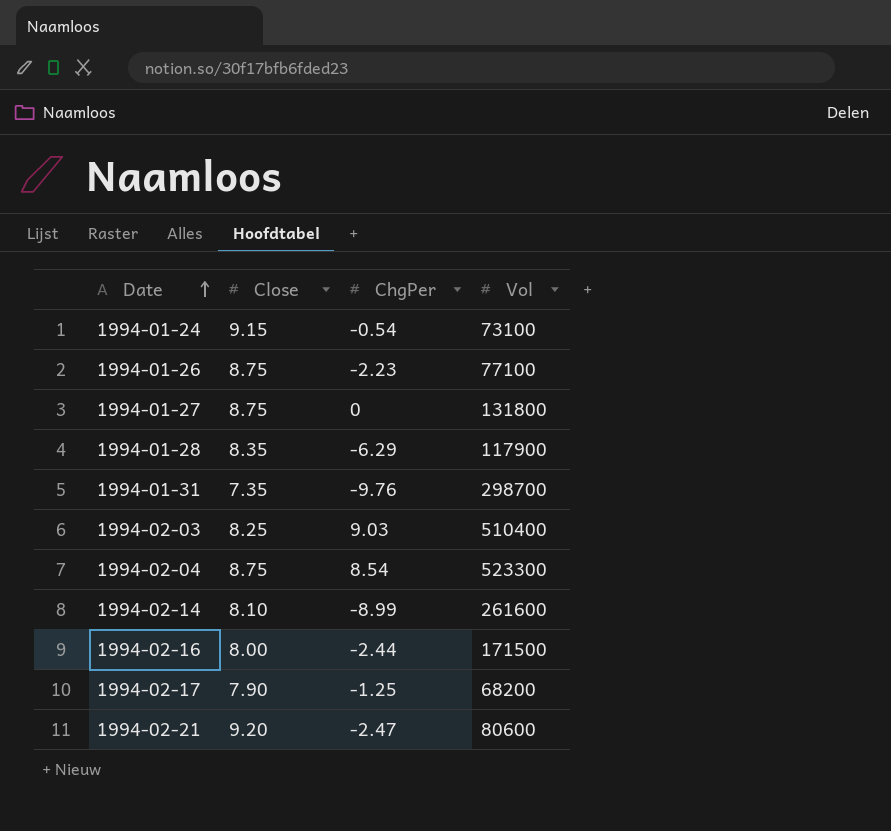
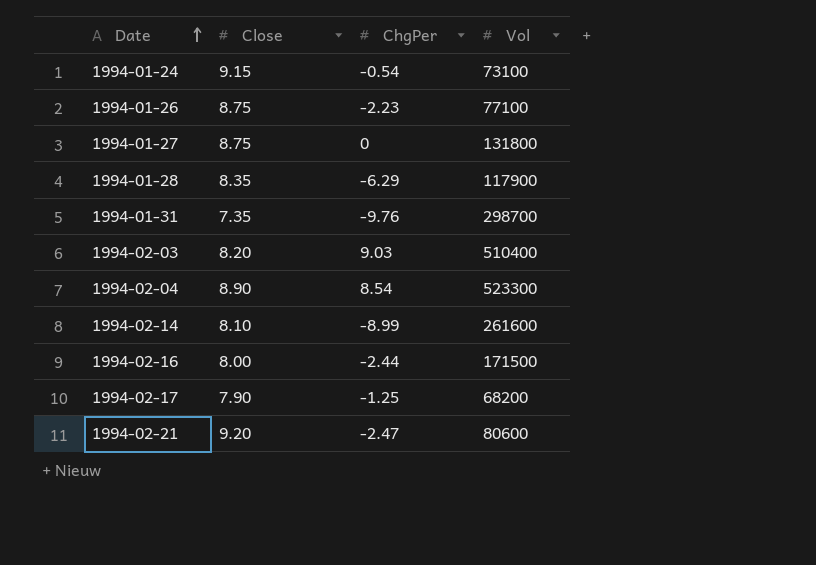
1994-02-03 | Close: 8.25 -> 8.20
1994-02-04 | Close: 8.75 -> 8.90

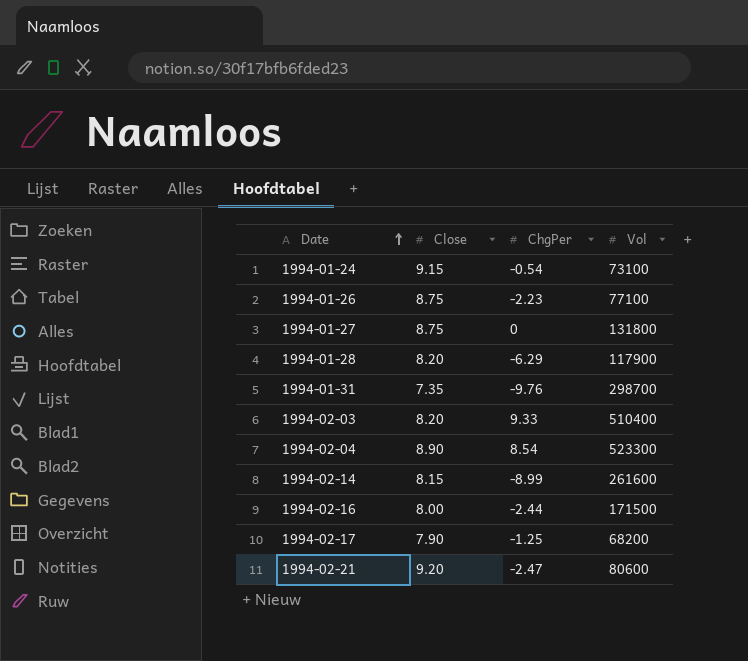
1994-01-28 | Close: 8.35 -> 8.20
1994-02-03 | ChgPer: 9.03 -> 9.33
1994-02-14 | Close: 8.10 -> 8.15

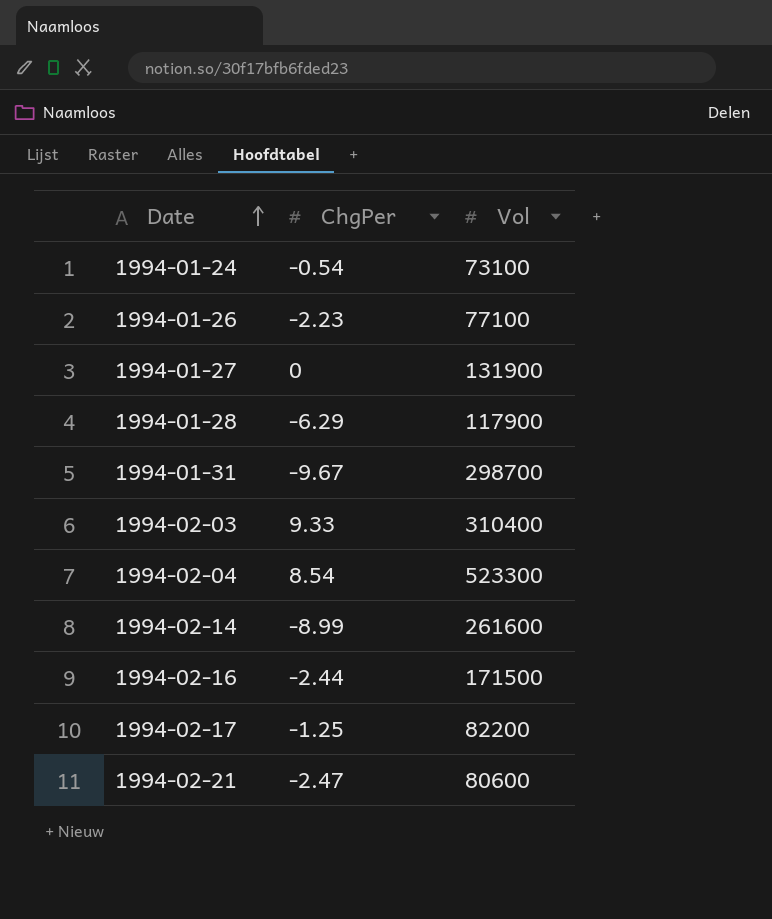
column Close | position: 2 -> none
1994-01-27 | Vol: 131800 -> 131900
1994-01-31 | ChgPer: -9.76 -> -9.67
1994-02-03 | Vol: 510400 -> 310400
1994-02-17 | Vol: 68200 -> 82200

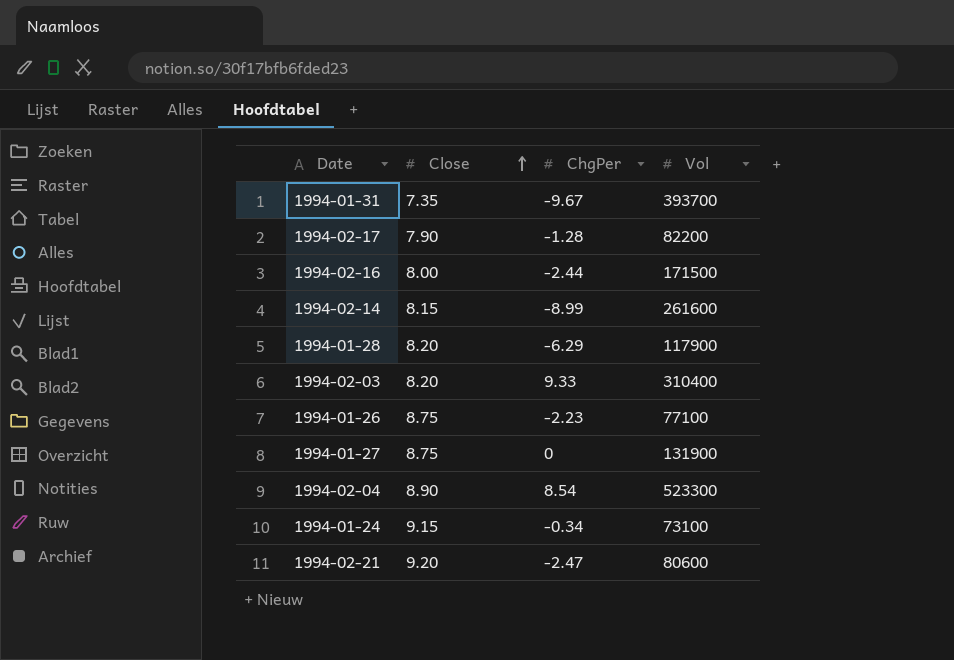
row order: Date ascending -> Close ascending
column Close | position: none -> 2
1994-01-31 | Vol: 298700 -> 393700
1994-02-17 | ChgPer: -1.25 -> -1.28
1994-01-24 | ChgPer: -0.54 -> -0.34

